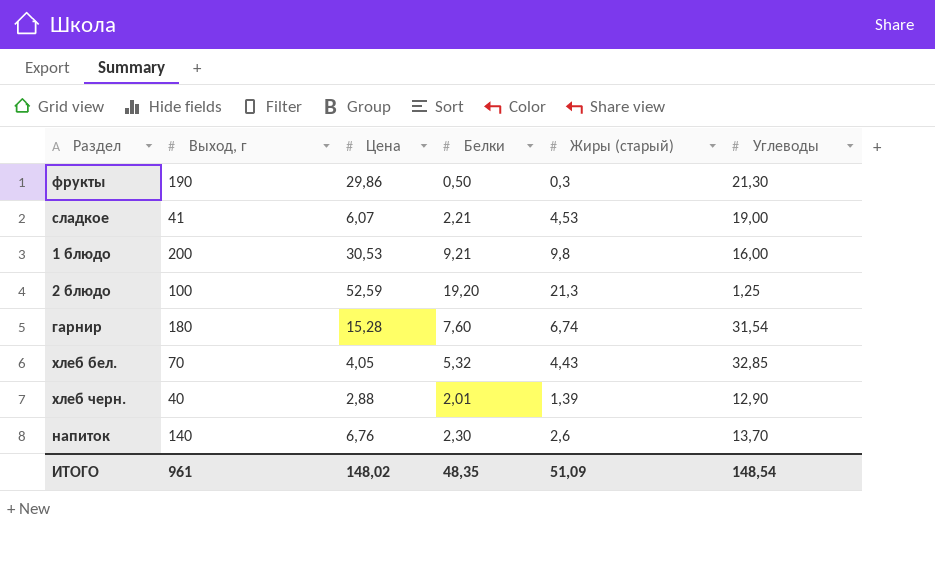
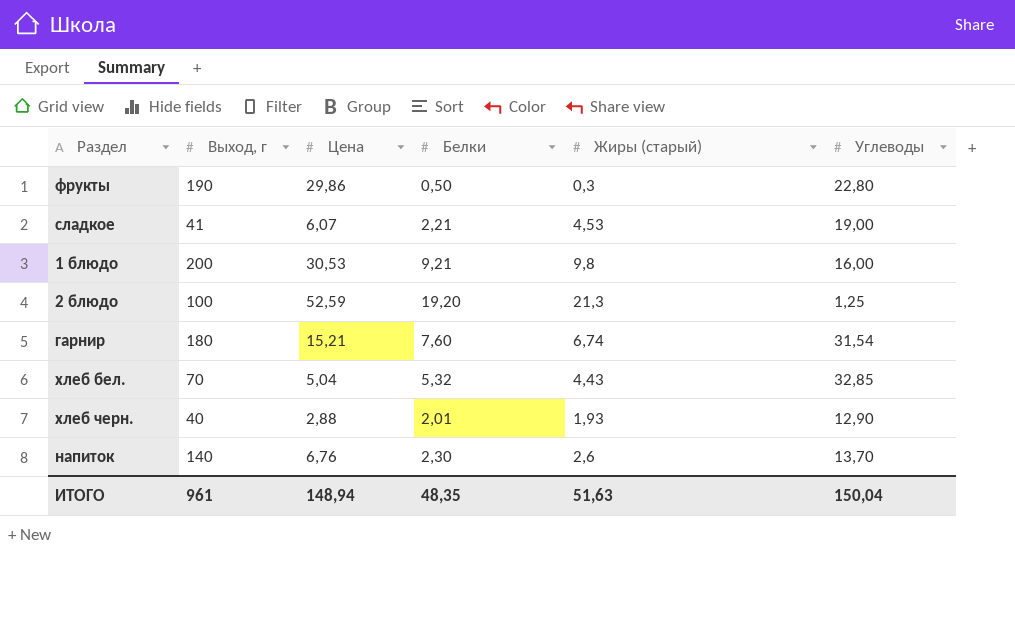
фрукты | Углеводы: 21,30 -> 22,80
гарнир | Цена: 15,28 -> 15,21
хлеб бел. | Цена: 4,05 -> 5,04
хлеб черн. | Жиры (старый): 1,39 -> 1,93
ИТОГО | Цена: 148,02 -> 148,94
ИТОГО | Жиры (старый): 51,09 -> 51,63
ИТОГО | Углеводы: 148,54 -> 150,04

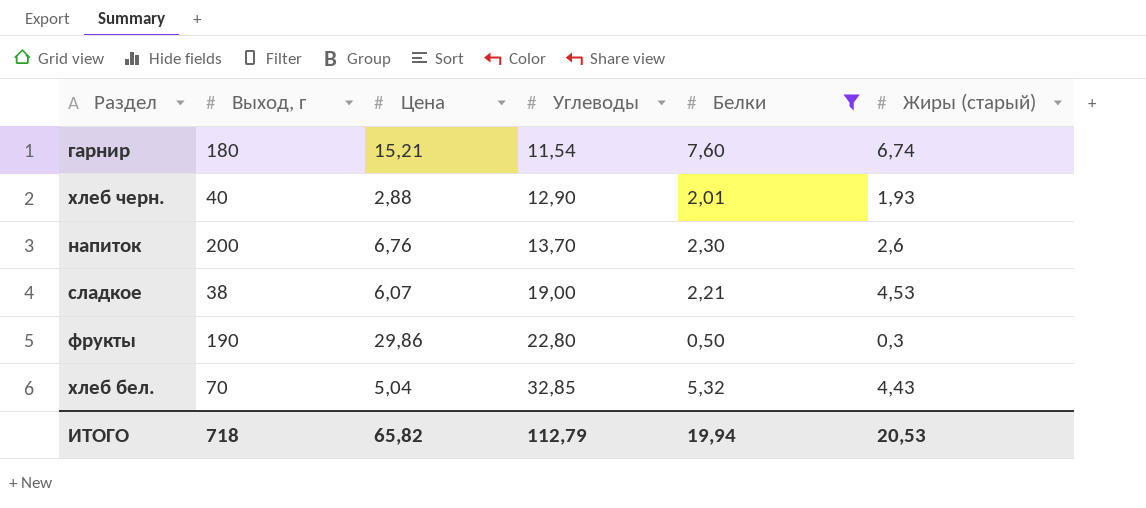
filter: none -> Белки <= 7,60
row order: none -> Углеводы ascending
column Углеводы | position: 6 -> 4
гарнир | Углеводы: 31,54 -> 11,54
напиток | Выход, г: 140 -> 200
сладкое | Выход, г: 41 -> 38
ИТОГО | Выход, г: 961 -> 718
ИТОГО | Цена: 148,94 -> 65,82
ИТОГО | Углеводы: 150,04 -> 112,79
ИТОГО | Белки: 48,35 -> 19,94
ИТОГО | Жиры (старый): 51,63 -> 20,53

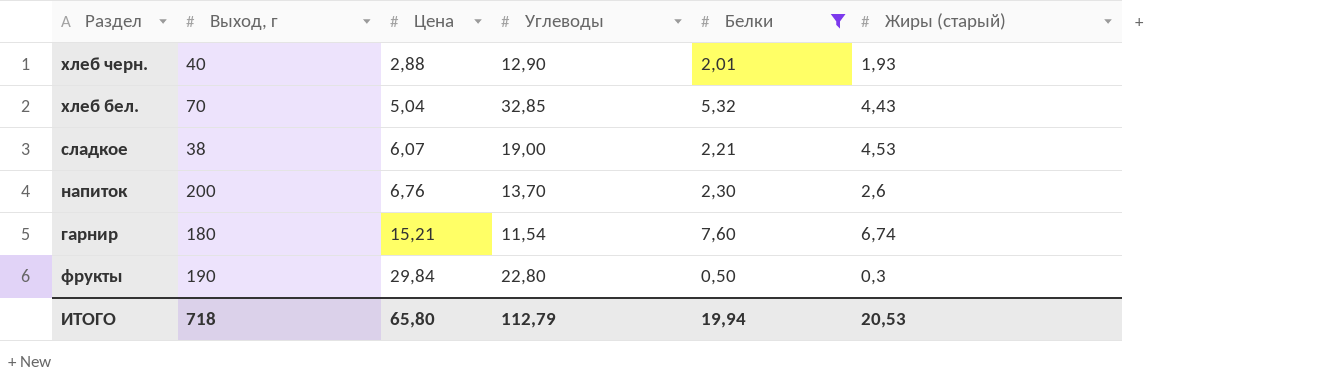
row order: Углеводы ascending -> Цена ascending
фрукты | Цена: 29,86 -> 29,84
ИТОГО | Цена: 65,82 -> 65,80

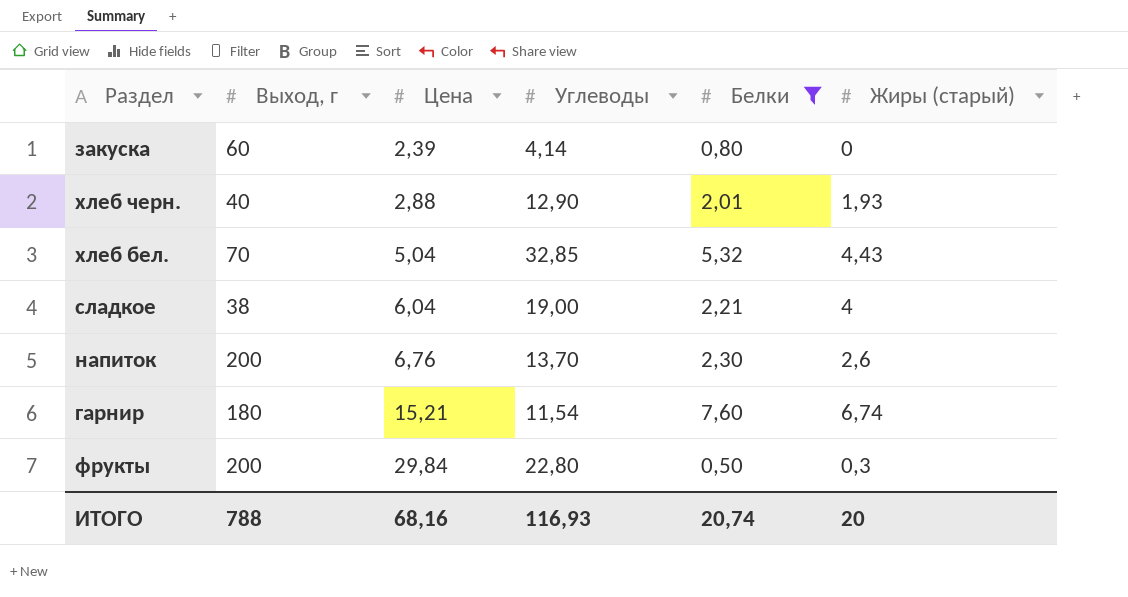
row закуска: none -> 60 | 2,39 | 4,14 | 0,80 | 0
сладкое | Цена: 6,07 -> 6,04
сладкое | Жиры (старый): 4,53 -> 4
фрукты | Выход, г: 190 -> 200
ИТОГО | Выход, г: 718 -> 788
ИТОГО | Цена: 65,80 -> 68,16
ИТОГО | Углеводы: 112,79 -> 116,93
ИТОГО | Белки: 19,94 -> 20,74
ИТОГО | Жиры (старый): 20,53 -> 20

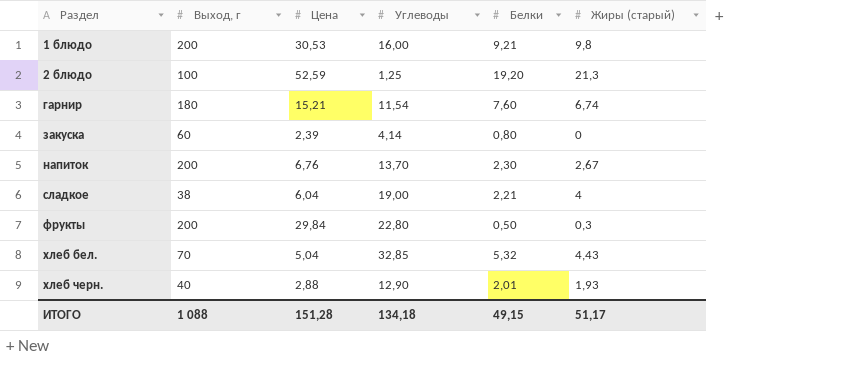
filter: Белки <= 7,60 -> none
row order: Цена ascending -> Раздел ascending
напиток | Жиры (старый): 2,6 -> 2,67
ИТОГО | Выход, г: 788 -> 1 088
ИТОГО | Цена: 68,16 -> 151,28
ИТОГО | Углеводы: 116,93 -> 134,18
ИТОГО | Белки: 20,74 -> 49,15
ИТОГО | Жиры (старый): 20 -> 51,17

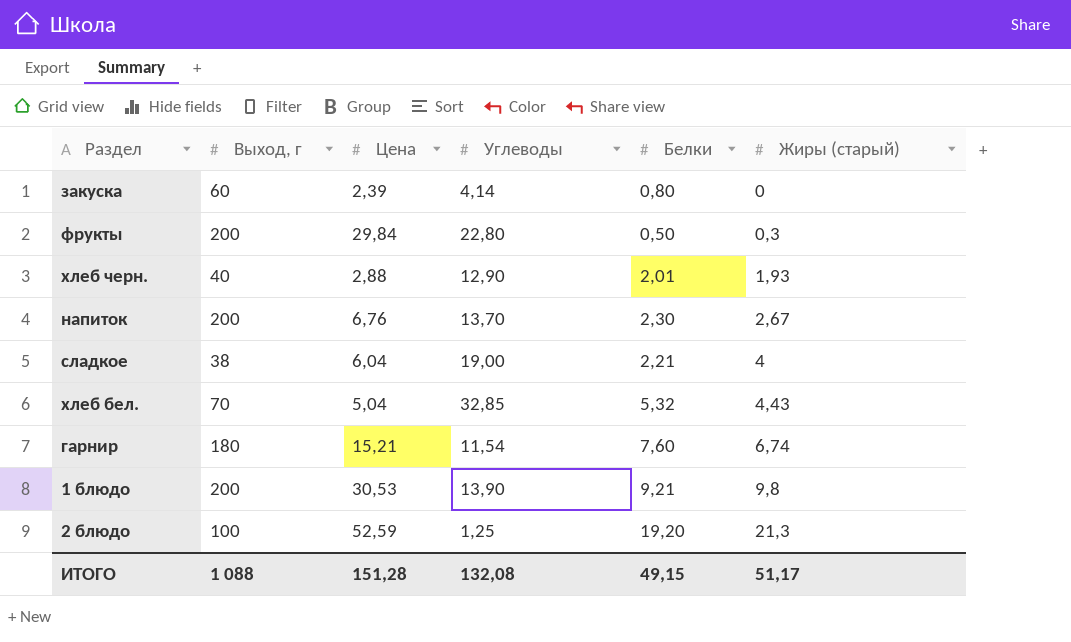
row order: Раздел ascending -> Жиры (старый) ascending
1 блюдо | Углеводы: 16,00 -> 13,90
ИТОГО | Углеводы: 134,18 -> 132,08

